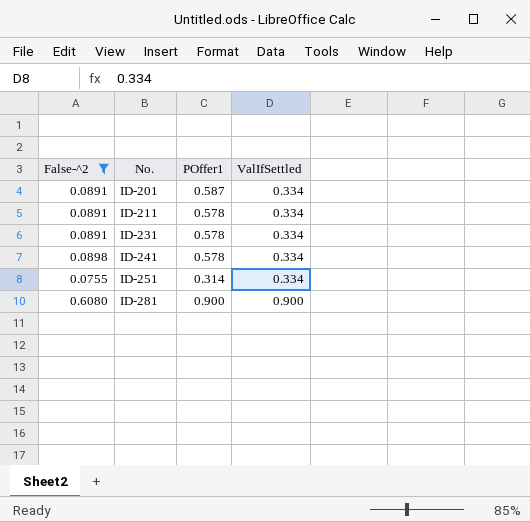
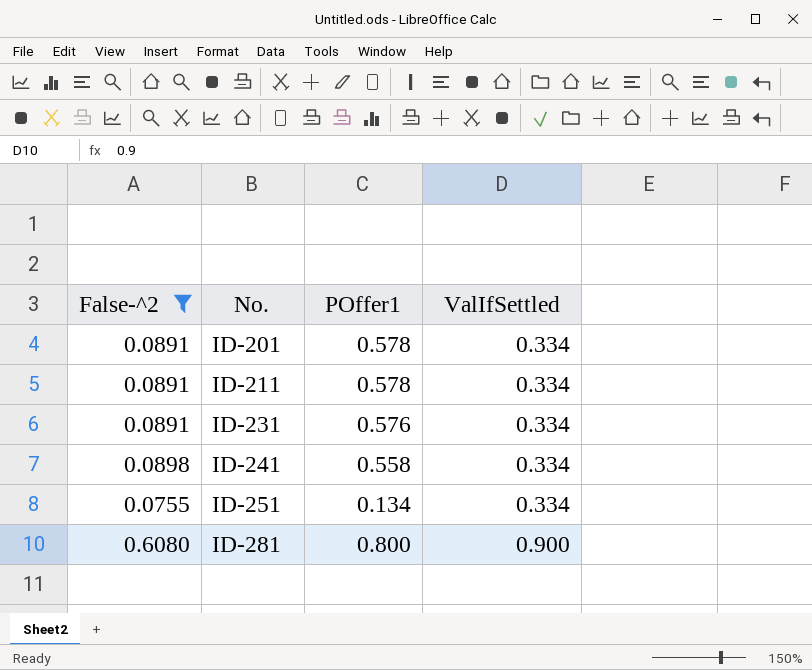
ID-201 | POffer1: 0.587 -> 0.578
ID-231 | POffer1: 0.578 -> 0.576
ID-241 | POffer1: 0.578 -> 0.558
ID-251 | POffer1: 0.314 -> 0.134
ID-281 | POffer1: 0.900 -> 0.800

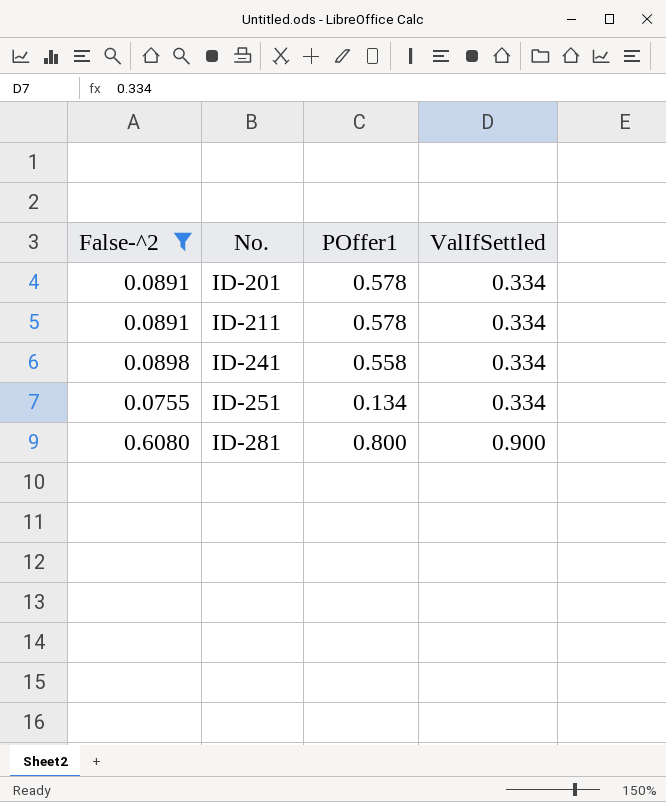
row ID-231: 0.0891 | 0.576 | 0.334 -> none

